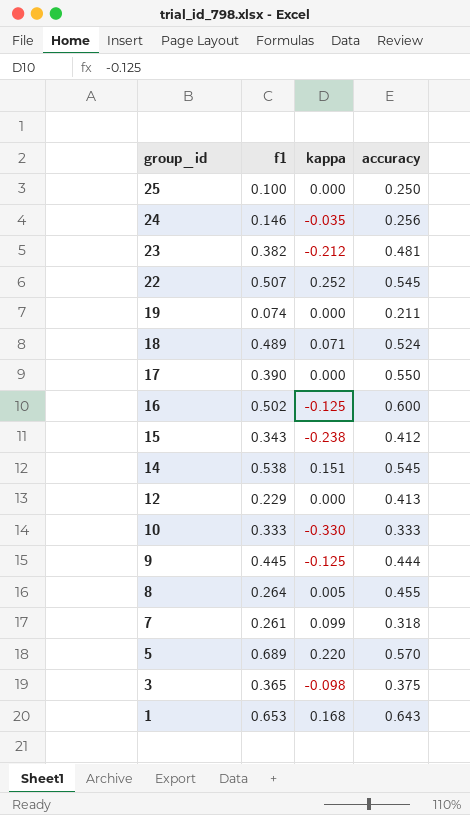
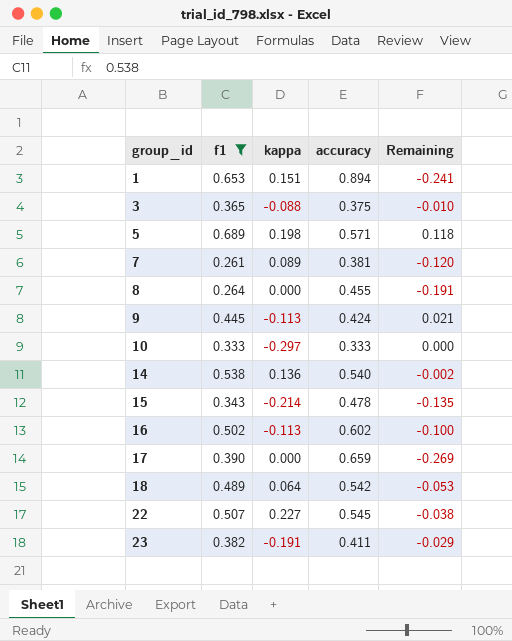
filter: none -> f1 >= 0.261
row order: group_id descending -> group_id ascending
column Remaining | formula: none -> [f1] - [accuracy]
1 | kappa: 0.168 -> 0.151
1 | accuracy: 0.643 -> 0.894
3 | kappa: -0.098 -> -0.088
5 | kappa: 0.220 -> 0.198
5 | accuracy: 0.570 -> 0.571
7 | kappa: 0.099 -> 0.089
7 | accuracy: 0.318 -> 0.381
8 | kappa: 0.005 -> 0.000
9 | kappa: -0.125 -> -0.113
9 | accuracy: 0.444 -> 0.424
10 | kappa: -0.330 -> -0.297
14 | kappa: 0.151 -> 0.136
14 | accuracy: 0.545 -> 0.540
15 | kappa: -0.238 -> -0.214
15 | accuracy: 0.412 -> 0.478
16 | kappa: -0.125 -> -0.113
16 | accuracy: 0.600 -> 0.602
17 | accuracy: 0.550 -> 0.659
18 | kappa: 0.071 -> 0.064
18 | accuracy: 0.524 -> 0.542
22 | kappa: 0.252 -> 0.227
23 | kappa: -0.212 -> -0.191
23 | accuracy: 0.481 -> 0.411

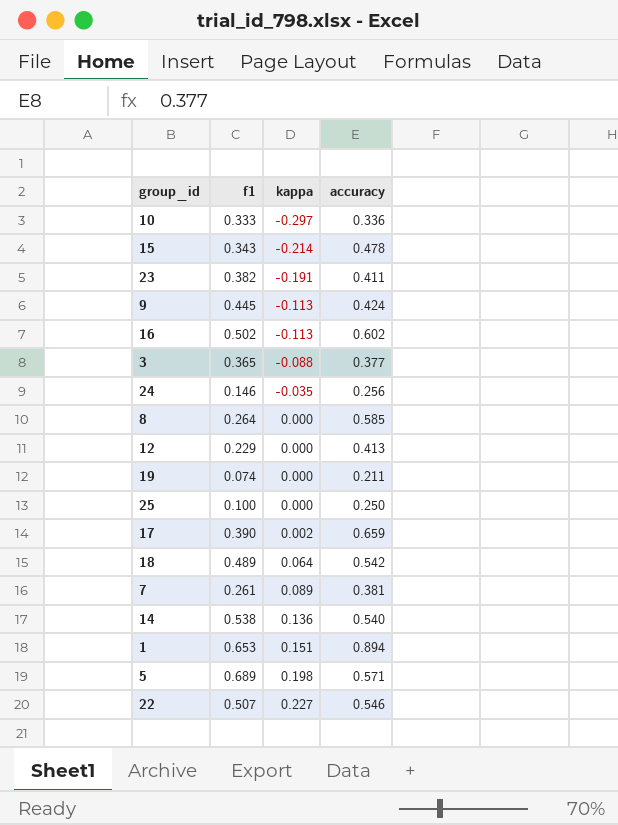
filter: f1 >= 0.261 -> none
row order: group_id ascending -> kappa ascending
column Remaining | formula: [f1] - [accuracy] -> none
10 | accuracy: 0.333 -> 0.336
3 | accuracy: 0.375 -> 0.377
8 | accuracy: 0.455 -> 0.585
17 | kappa: 0.000 -> 0.002
22 | accuracy: 0.545 -> 0.546

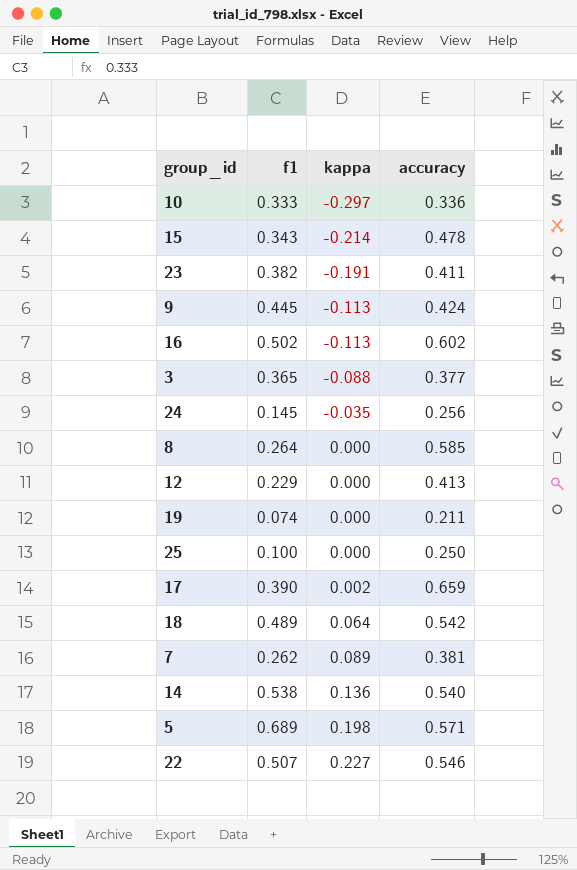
row 1: 0.653 | 0.151 | 0.894 -> none
24 | f1: 0.146 -> 0.145
7 | f1: 0.261 -> 0.262

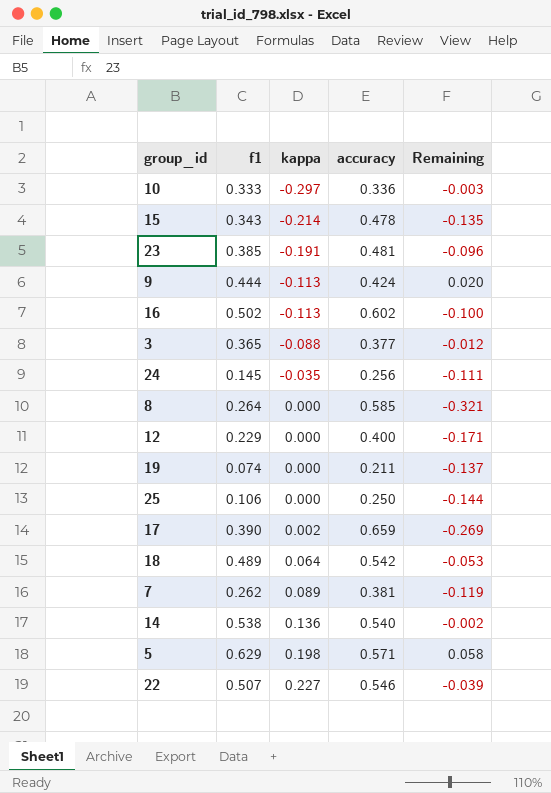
column Remaining | formula: none -> [f1] - [accuracy]
23 | f1: 0.382 -> 0.385
23 | accuracy: 0.411 -> 0.481
9 | f1: 0.445 -> 0.444
12 | accuracy: 0.413 -> 0.400
25 | f1: 0.100 -> 0.106
5 | f1: 0.689 -> 0.629

